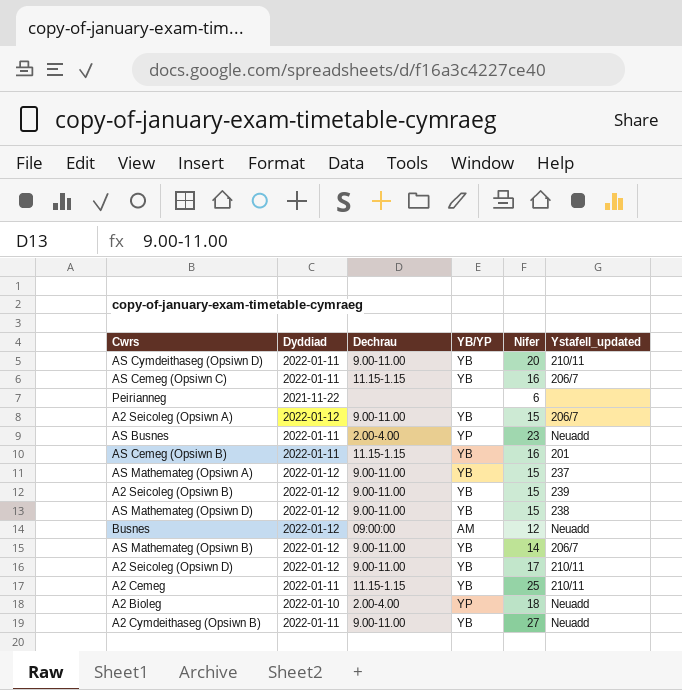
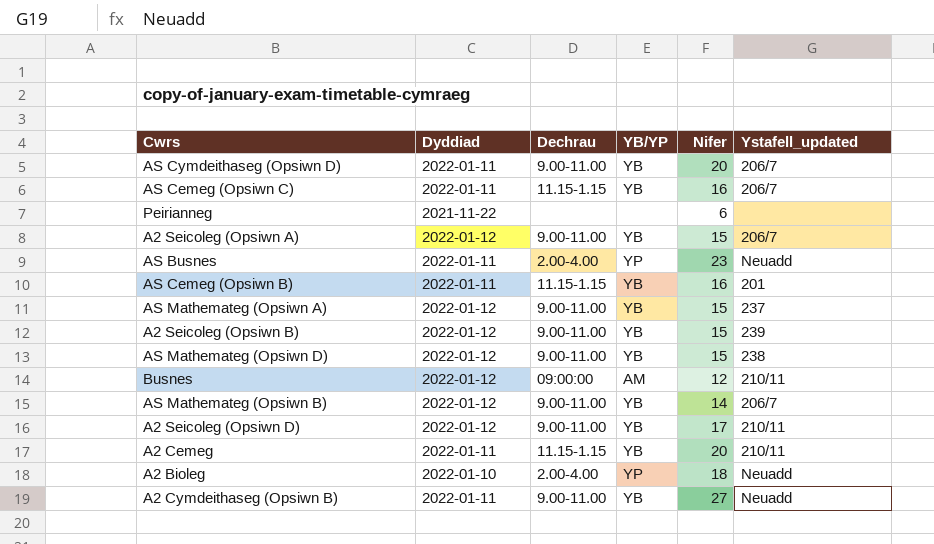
AS Cymdeithaseg (Opsiwn D) | Ystafell_updated: 210/11 -> 206/7
Busnes | Ystafell_updated: Neuadd -> 210/11
A2 Cemeg | Nifer: 25 -> 20

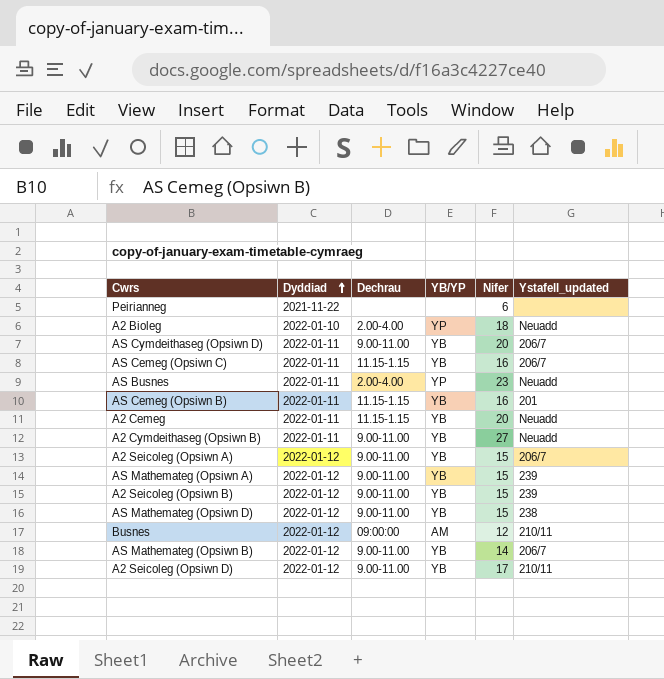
row order: none -> Dyddiad ascending
A2 Cemeg | Ystafell_updated: 210/11 -> Neuadd
AS Mathemateg (Opsiwn A) | Ystafell_updated: 237 -> 239

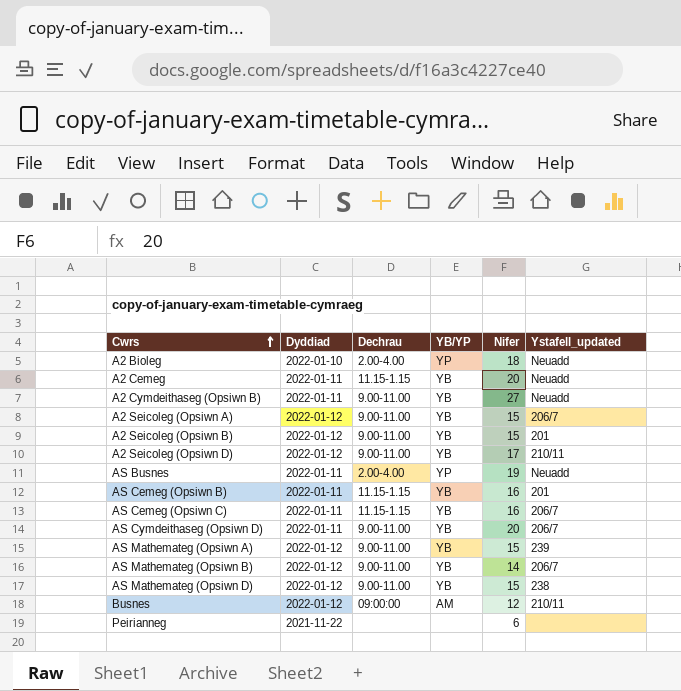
row order: Dyddiad ascending -> Cwrs ascending
A2 Seicoleg (Opsiwn B) | Ystafell_updated: 239 -> 201
AS Busnes | Nifer: 23 -> 19

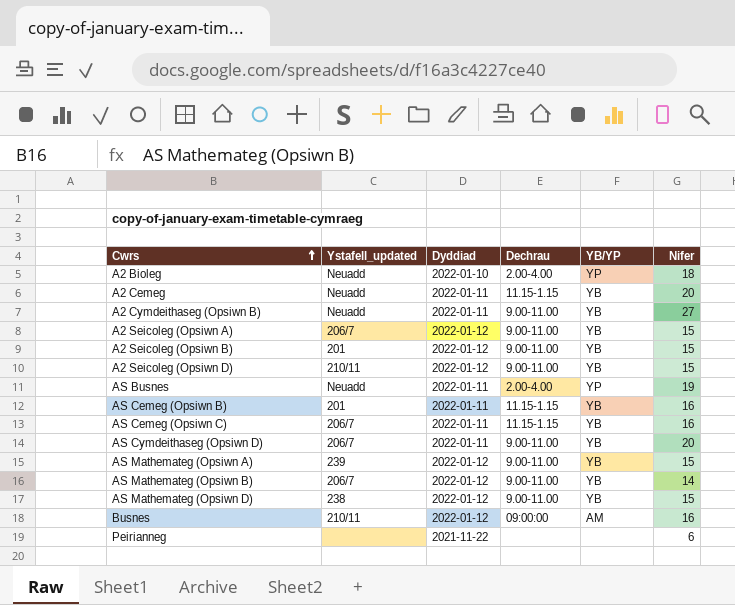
column Ystafell_updated | position: 6 -> 2
A2 Seicoleg (Opsiwn D) | Nifer: 17 -> 15
Busnes | Nifer: 12 -> 16

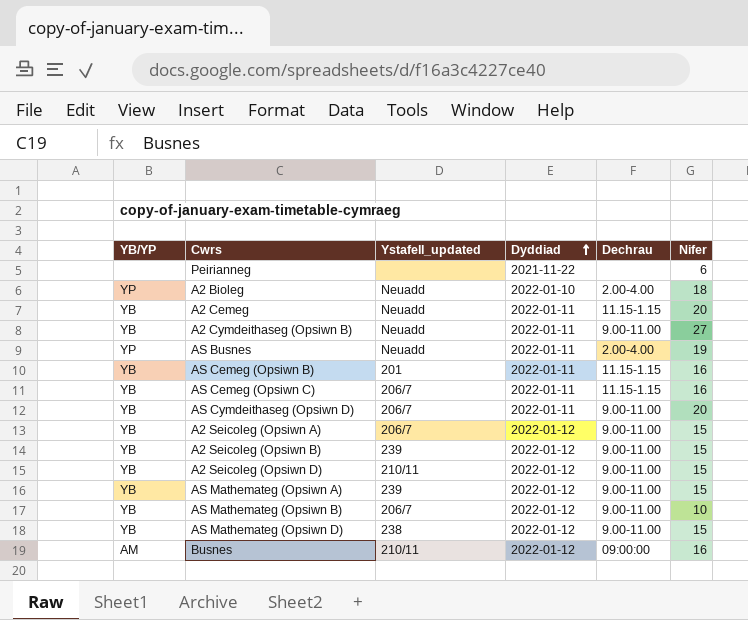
row order: Cwrs ascending -> Dyddiad ascending
column YB/YP | position: 5 -> 1
A2 Seicoleg (Opsiwn B) | Ystafell_updated: 201 -> 239
AS Mathemateg (Opsiwn B) | Nifer: 14 -> 10

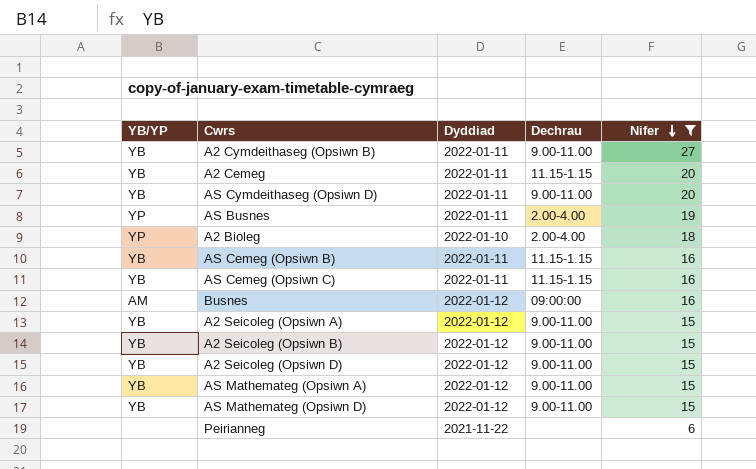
filter: none -> Nifer != 10
row order: Dyddiad ascending -> Nifer descending
column Ystafell_updated | position: 3 -> none

